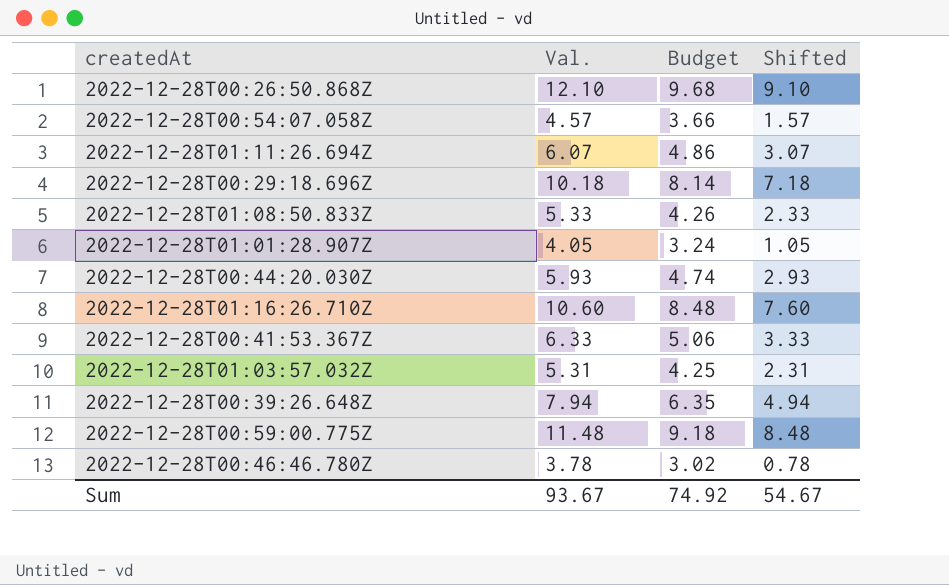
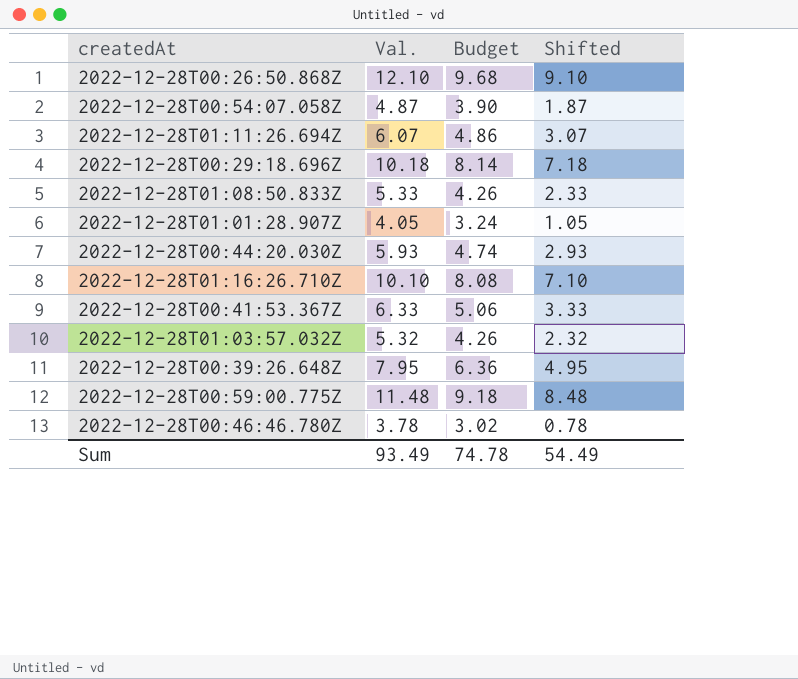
2022-12-28T00:54:07.058Z | Val.: 4.57 -> 4.87
2022-12-28T00:54:07.058Z | Budget: 3.66 -> 3.90
2022-12-28T00:54:07.058Z | Shifted: 1.57 -> 1.87
2022-12-28T01:16:26.710Z | Val.: 10.60 -> 10.10
2022-12-28T01:16:26.710Z | Budget: 8.48 -> 8.08
2022-12-28T01:16:26.710Z | Shifted: 7.60 -> 7.10
2022-12-28T01:03:57.032Z | Val.: 5.31 -> 5.32
2022-12-28T01:03:57.032Z | Budget: 4.25 -> 4.26
2022-12-28T01:03:57.032Z | Shifted: 2.31 -> 2.32
2022-12-28T00:39:26.648Z | Val.: 7.94 -> 7.95
2022-12-28T00:39:26.648Z | Budget: 6.35 -> 6.36
2022-12-28T00:39:26.648Z | Shifted: 4.94 -> 4.95
Sum | Val.: 93.67 -> 93.49
Sum | Budget: 74.92 -> 74.78
Sum | Shifted: 54.67 -> 54.49

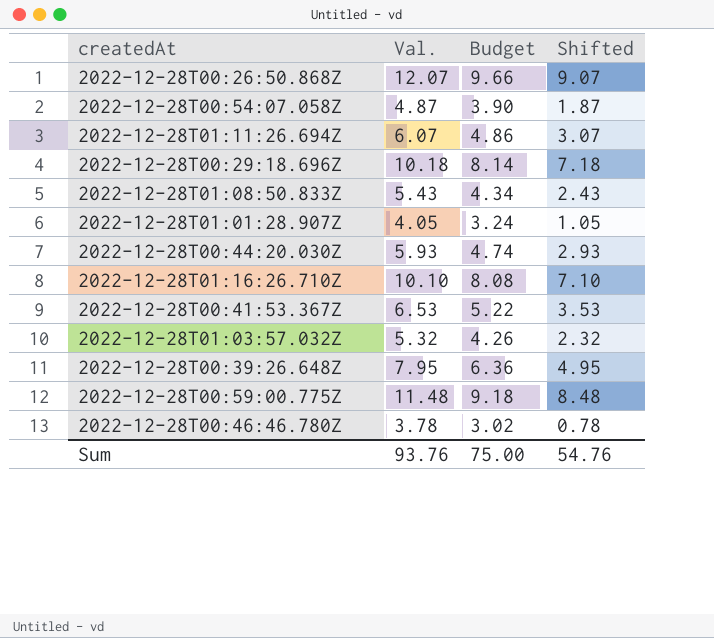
2022-12-28T00:26:50.868Z | Val.: 12.10 -> 12.07
2022-12-28T00:26:50.868Z | Budget: 9.68 -> 9.66
2022-12-28T00:26:50.868Z | Shifted: 9.10 -> 9.07
2022-12-28T01:08:50.833Z | Val.: 5.33 -> 5.43
2022-12-28T01:08:50.833Z | Budget: 4.26 -> 4.34
2022-12-28T01:08:50.833Z | Shifted: 2.33 -> 2.43
2022-12-28T00:41:53.367Z | Val.: 6.33 -> 6.53
2022-12-28T00:41:53.367Z | Budget: 5.06 -> 5.22
2022-12-28T00:41:53.367Z | Shifted: 3.33 -> 3.53
Sum | Val.: 93.49 -> 93.76
Sum | Budget: 74.78 -> 75.00
Sum | Shifted: 54.49 -> 54.76

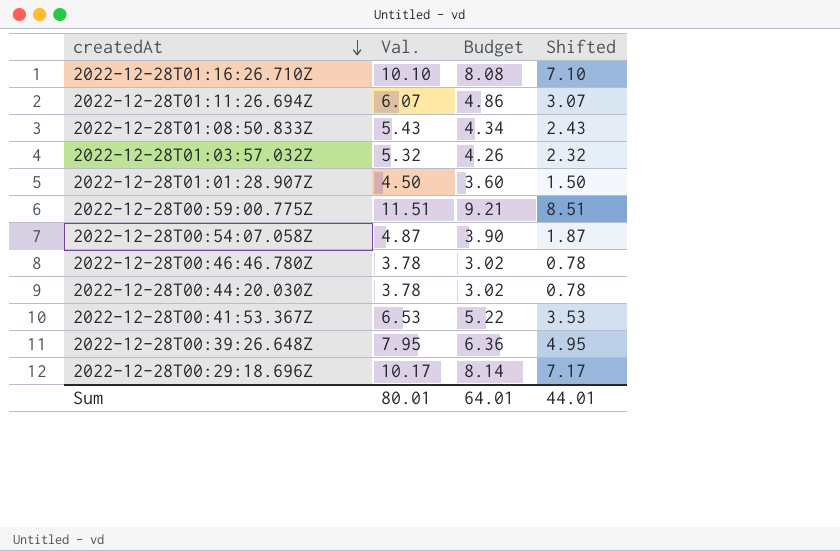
row order: none -> createdAt descending
row 2022-12-28T00:26:50.868Z: 12.07 | 9.66 | 9.07 -> none
2022-12-28T01:01:28.907Z | Val.: 4.05 -> 4.50
2022-12-28T01:01:28.907Z | Budget: 3.24 -> 3.60
2022-12-28T01:01:28.907Z | Shifted: 1.05 -> 1.50
2022-12-28T00:59:00.775Z | Val.: 11.48 -> 11.51
2022-12-28T00:59:00.775Z | Budget: 9.18 -> 9.21
2022-12-28T00:59:00.775Z | Shifted: 8.48 -> 8.51
2022-12-28T00:44:20.030Z | Val.: 5.93 -> 3.78
2022-12-28T00:44:20.030Z | Budget: 4.74 -> 3.02
2022-12-28T00:44:20.030Z | Shifted: 2.93 -> 0.78
2022-12-28T00:29:18.696Z | Val.: 10.18 -> 10.17
2022-12-28T00:29:18.696Z | Shifted: 7.18 -> 7.17
Sum | Val.: 93.76 -> 80.01
Sum | Budget: 75.00 -> 64.01
Sum | Shifted: 54.76 -> 44.01

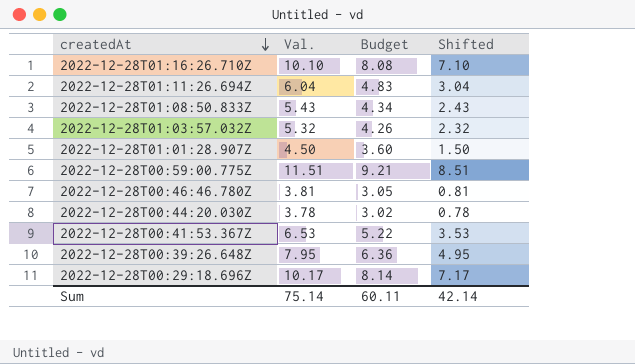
row 2022-12-28T00:54:07.058Z: 4.87 | 3.90 | 1.87 -> none
2022-12-28T01:11:26.694Z | Val.: 6.07 -> 6.04
2022-12-28T01:11:26.694Z | Budget: 4.86 -> 4.83
2022-12-28T01:11:26.694Z | Shifted: 3.07 -> 3.04
2022-12-28T00:46:46.780Z | Val.: 3.78 -> 3.81
2022-12-28T00:46:46.780Z | Budget: 3.02 -> 3.05
2022-12-28T00:46:46.780Z | Shifted: 0.78 -> 0.81
Sum | Val.: 80.01 -> 75.14
Sum | Budget: 64.01 -> 60.11
Sum | Shifted: 44.01 -> 42.14

